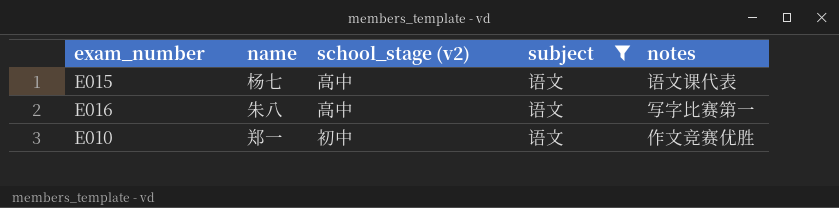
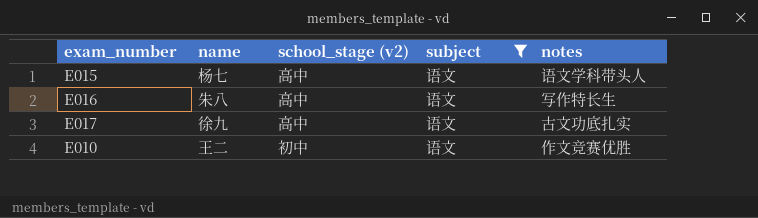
E015 | notes: 语文课代表 -> 语文学科带头人
E016 | notes: 写字比赛第一 -> 写作特长生
row E017: none -> 徐九 | 高中 | 语文 | 古文功底扎实
E010 | name: 郑一 -> 王二

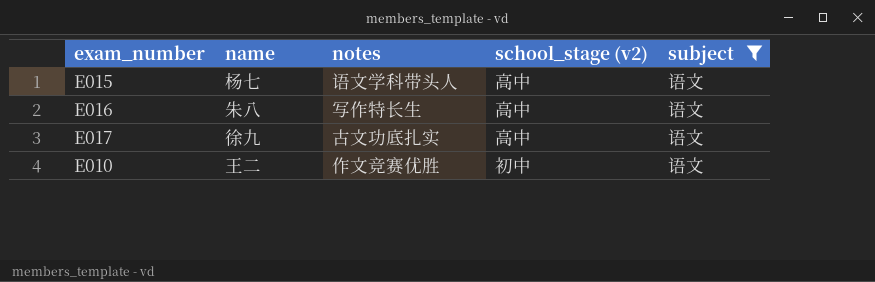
column notes | position: 5 -> 3

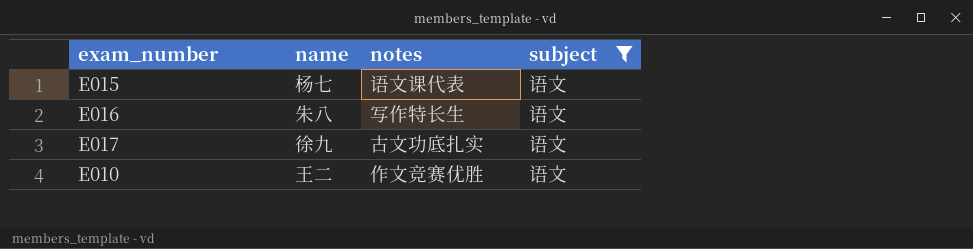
column school_stage (v2) | position: 4 -> none
E015 | notes: 语文学科带头人 -> 语文课代表

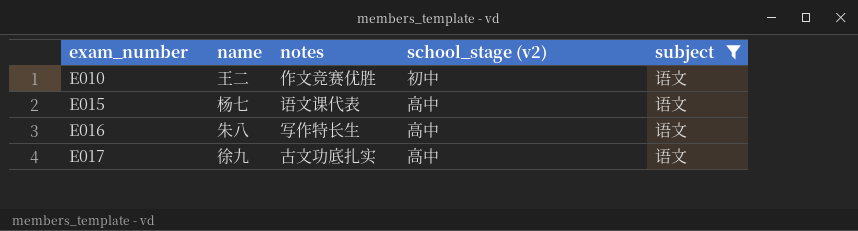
row order: none -> exam_number ascending
column school_stage (v2) | position: none -> 4

